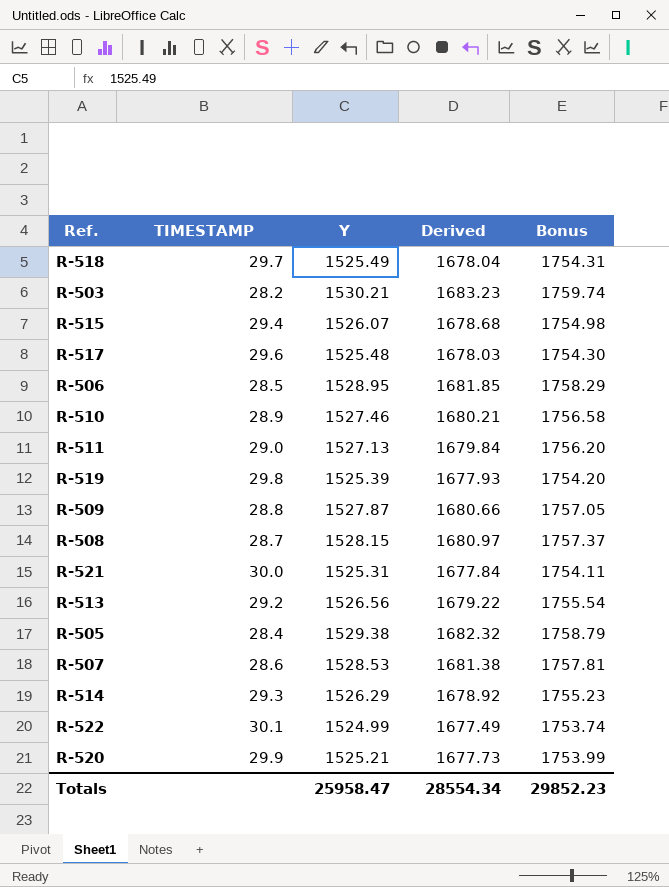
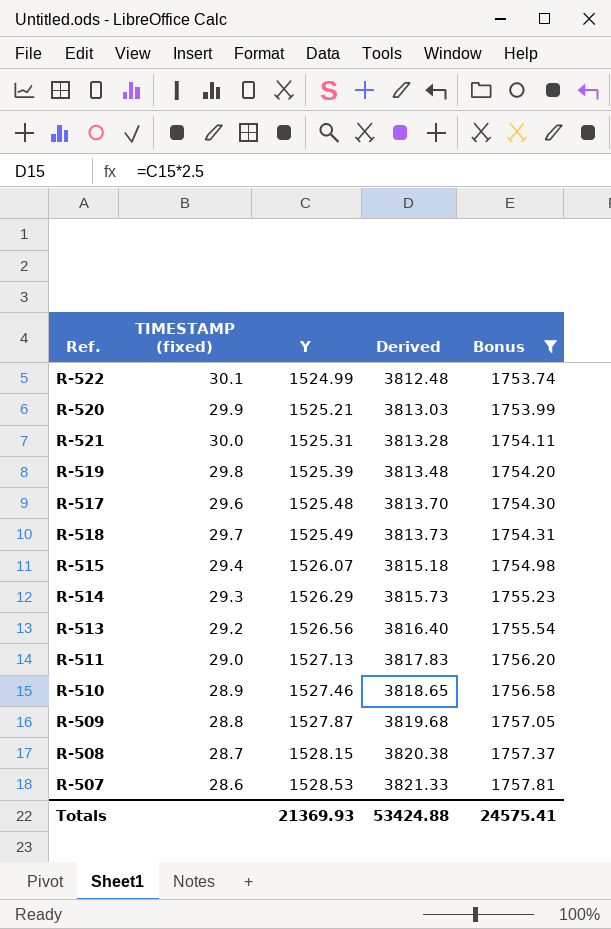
filter: none -> Bonus <= 1757.81
row order: none -> Y ascending
column name: TIMESTAMP -> TIMESTAMP (fixed)
column Derived | formula: [Y] * 1.1 -> [Y] * 2.5
Totals | Y: 25958.47 -> 21369.93
Totals | Derived: 28554.34 -> 53424.88
Totals | Bonus: 29852.23 -> 24575.41

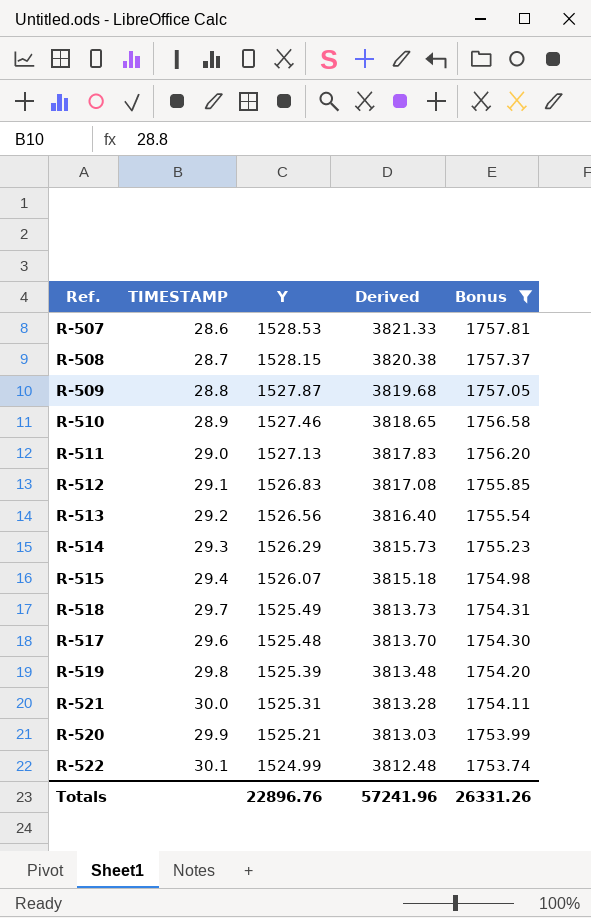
row order: Y ascending -> Y descending
column name: TIMESTAMP (fixed) -> TIMESTAMP
row R-512: none -> 29.1 | 1526.83 | 3817.08 | 1755.85
Totals | Y: 21369.93 -> 22896.76
Totals | Derived: 53424.88 -> 57241.96
Totals | Bonus: 24575.41 -> 26331.26

